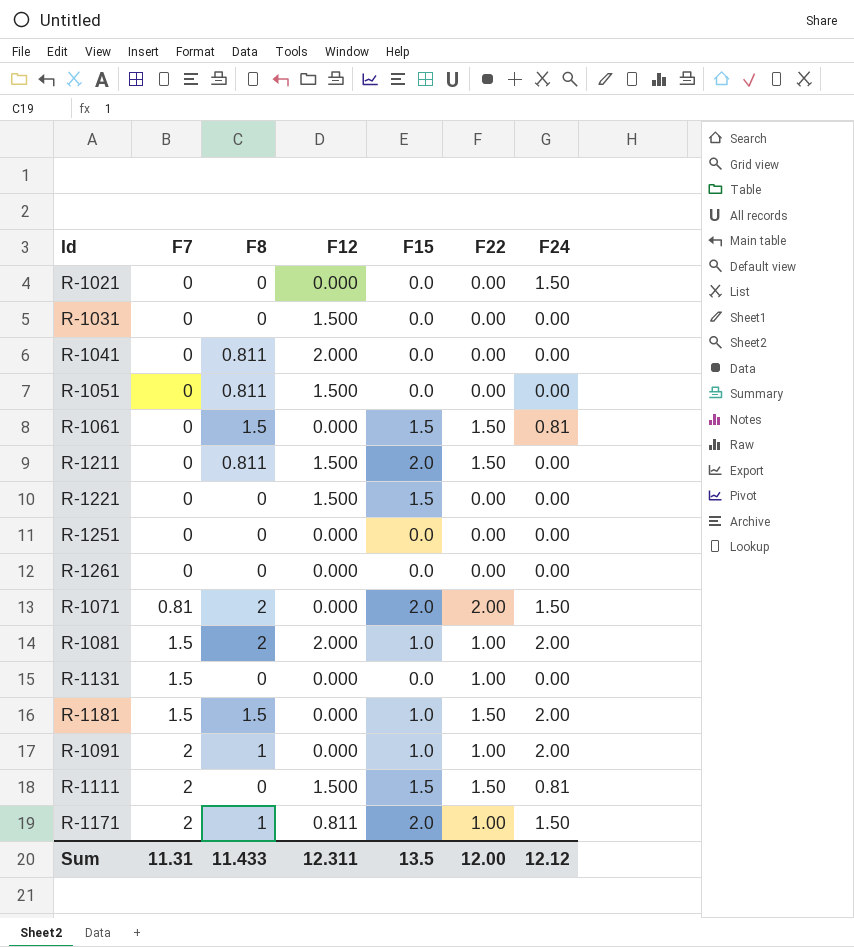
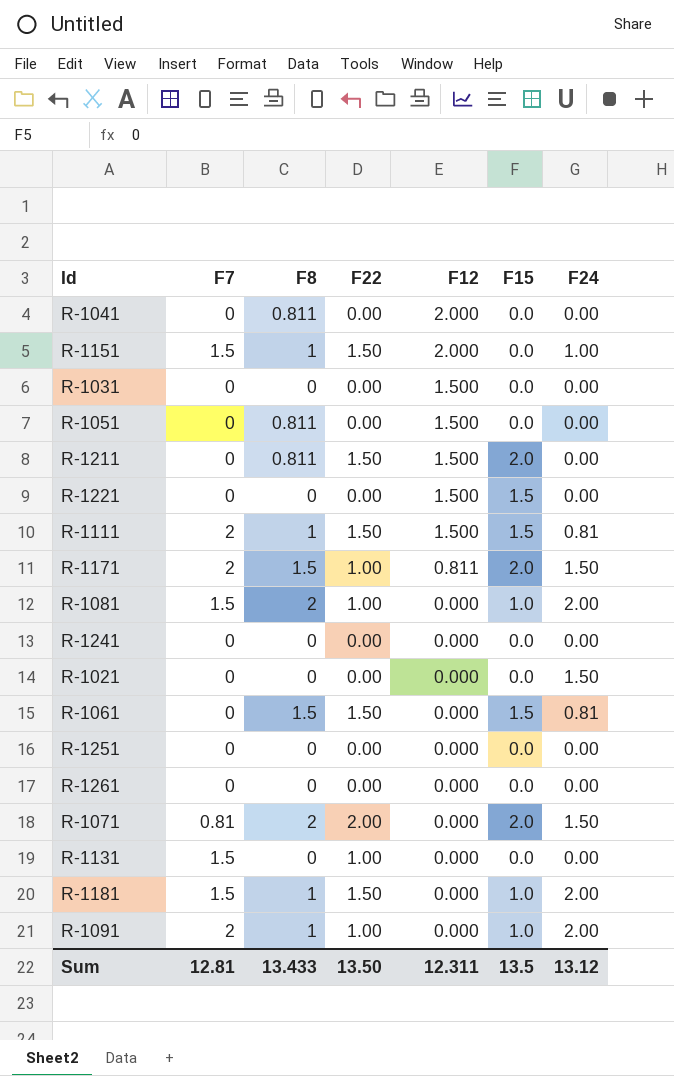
row order: F7 ascending -> F12 descending
column F22 | position: 6 -> 4
row R-1151: none -> 1.5 | 1 | 1.50 | 2.000 | 0.0 | 1.00
R-1111 | F8: 0 -> 1
R-1171 | F8: 1 -> 1.5
R-1081 | F12: 2.000 -> 0.000
row R-1241: none -> 0 | 0 | 0.00 | 0.000 | 0.0 | 0.00
R-1181 | F8: 1.5 -> 1
Sum | F7: 11.31 -> 12.81
Sum | F8: 11.433 -> 13.433
Sum | F22: 12.00 -> 13.50
Sum | F24: 12.12 -> 13.12

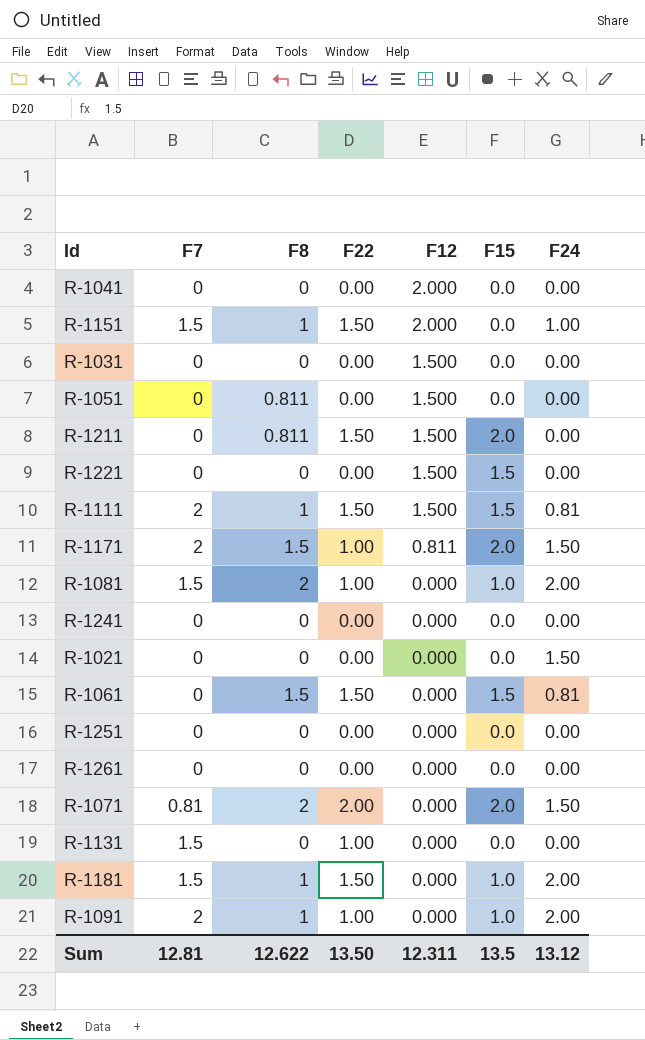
R-1041 | F8: 0.811 -> 0
Sum | F8: 13.433 -> 12.622

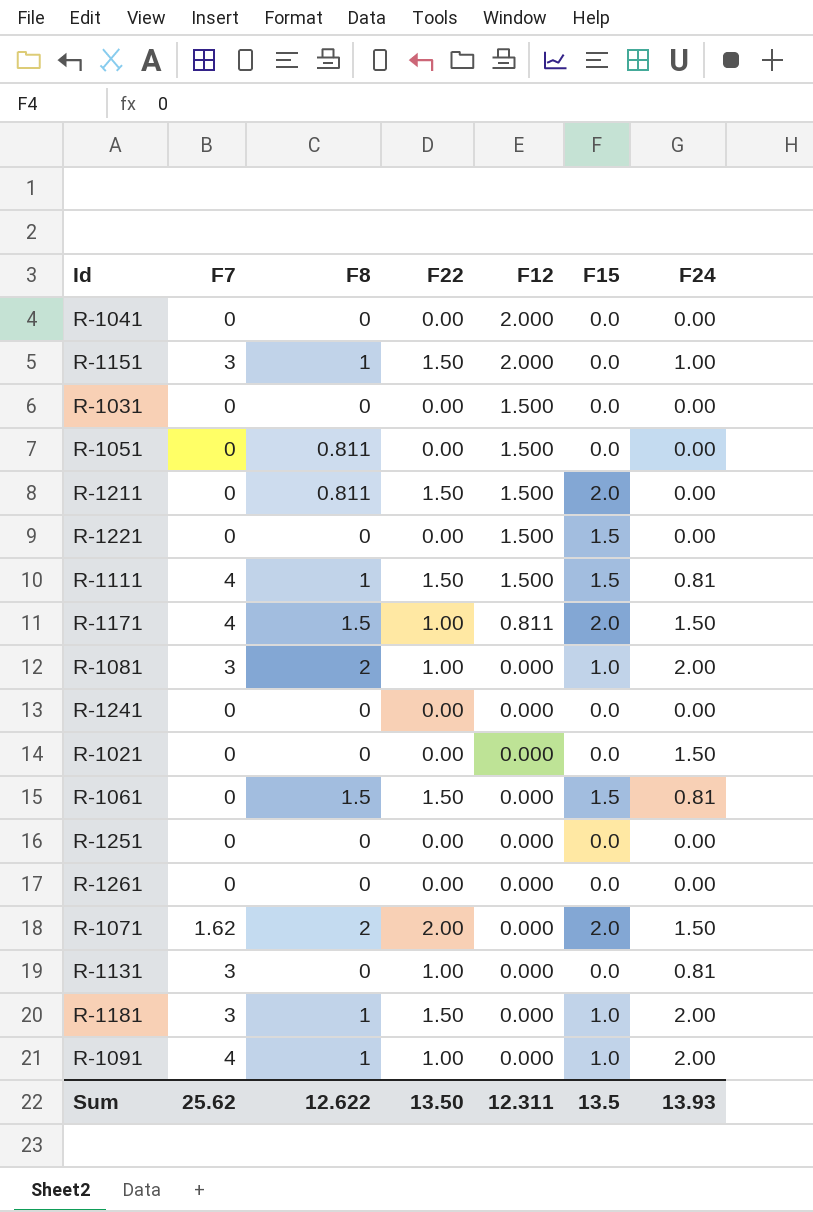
R-1151 | F7: 1.5 -> 3
R-1111 | F7: 2 -> 4
R-1171 | F7: 2 -> 4
R-1081 | F7: 1.5 -> 3
R-1071 | F7: 0.81 -> 1.62
R-1131 | F7: 1.5 -> 3
R-1131 | F24: 0.00 -> 0.81
R-1181 | F7: 1.5 -> 3
R-1091 | F7: 2 -> 4
Sum | F7: 12.81 -> 25.62
Sum | F24: 13.12 -> 13.93

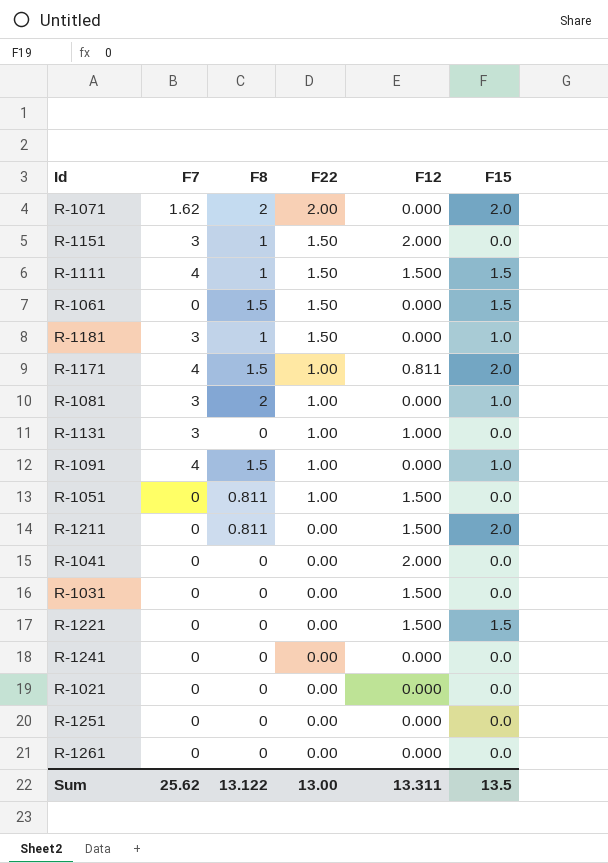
row order: F12 descending -> F22 descending
column F24 | position: 7 -> none
R-1131 | F12: 0.000 -> 1.000
R-1091 | F8: 1 -> 1.5
R-1051 | F22: 0.00 -> 1.00
R-1211 | F22: 1.50 -> 0.00
Sum | F8: 12.622 -> 13.122
Sum | F22: 13.50 -> 13.00
Sum | F12: 12.311 -> 13.311

